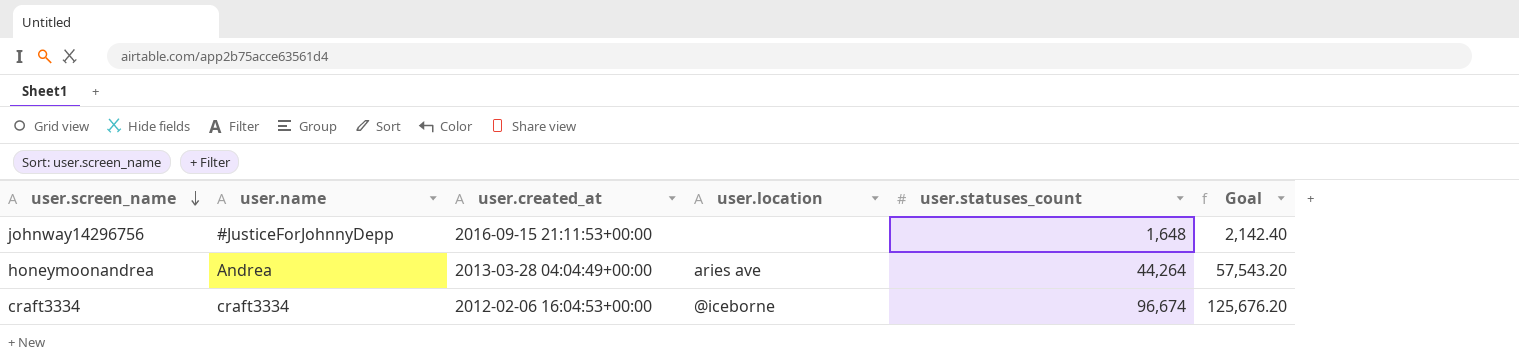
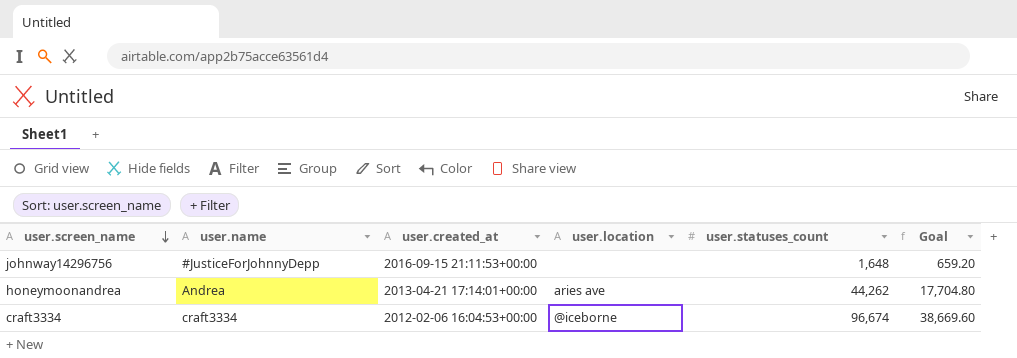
column Goal | formula: [user.statuses_count] * 1.3 -> [user.statuses_count] * 0.4
honeymoonandrea | user.created_at: 2013-03-28 04:04:49+00:00 -> 2013-04-21 17:14:01+00:00
honeymoonandrea | user.statuses_count: 44,264 -> 44,262

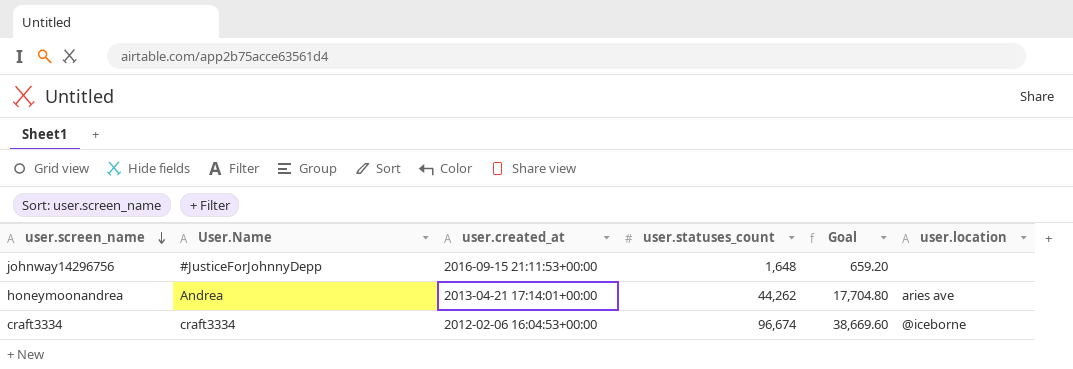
column name: user.name -> User.Name
column user.location | position: 4 -> 6

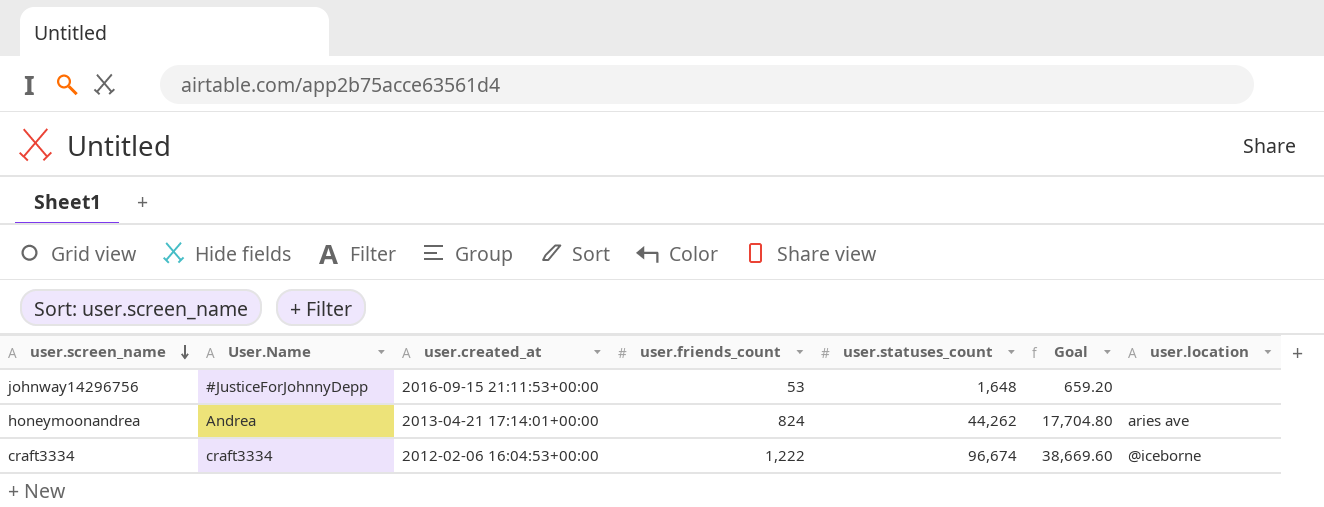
column user.friends_count | position: none -> 4

